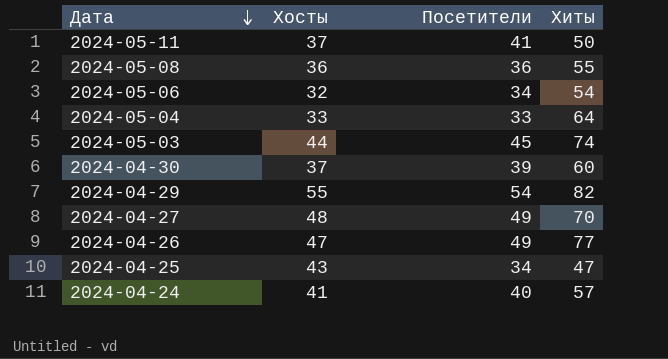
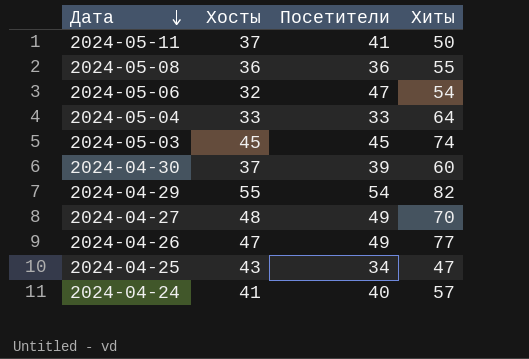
2024-05-06 | Посетители: 34 -> 47
2024-05-03 | Хосты: 44 -> 45

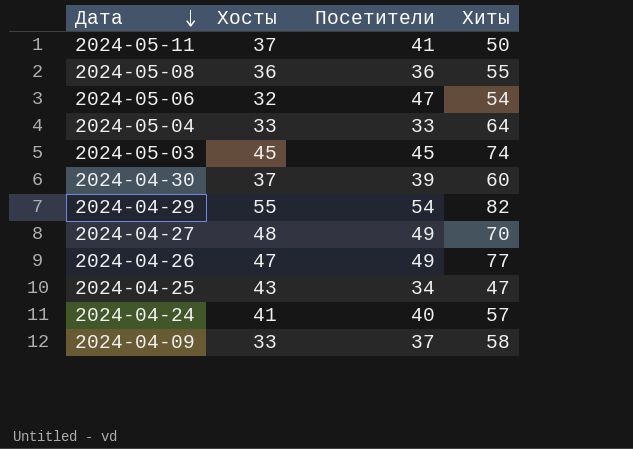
row 2024-04-09: none -> 33 | 37 | 58

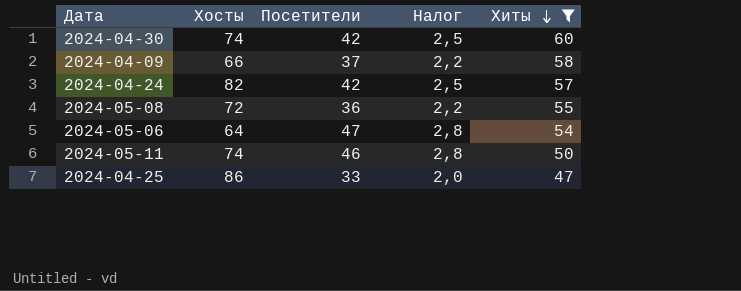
filter: none -> Хиты <= 60
row order: Дата descending -> Хиты descending
column Налог | formula: none -> [Посетители] * 0,06
2024-04-30 | Хосты: 37 -> 74
2024-04-30 | Посетители: 39 -> 42
2024-04-09 | Хосты: 33 -> 66
2024-04-24 | Хосты: 41 -> 82
2024-04-24 | Посетители: 40 -> 42
2024-05-08 | Хосты: 36 -> 72
2024-05-06 | Хосты: 32 -> 64
2024-05-11 | Хосты: 37 -> 74
2024-05-11 | Посетители: 41 -> 46
2024-04-25 | Хосты: 43 -> 86
2024-04-25 | Посетители: 34 -> 33

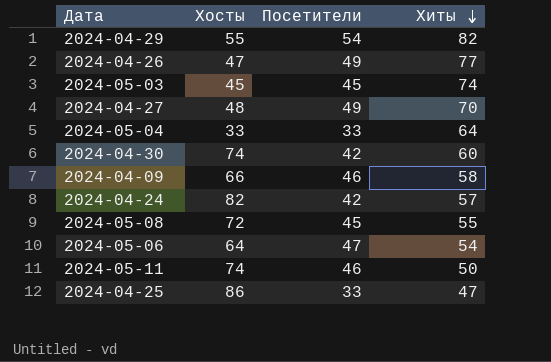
filter: Хиты <= 60 -> none
column Налог | formula: [Посетители] * 0,06 -> none
2024-04-09 | Посетители: 37 -> 46
2024-05-08 | Посетители: 36 -> 45

